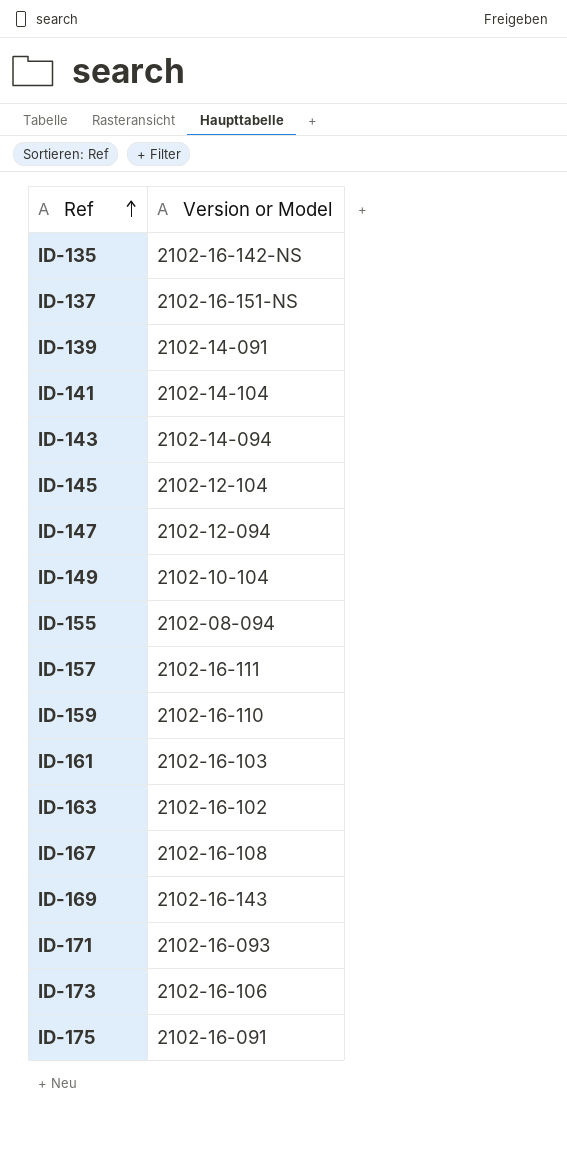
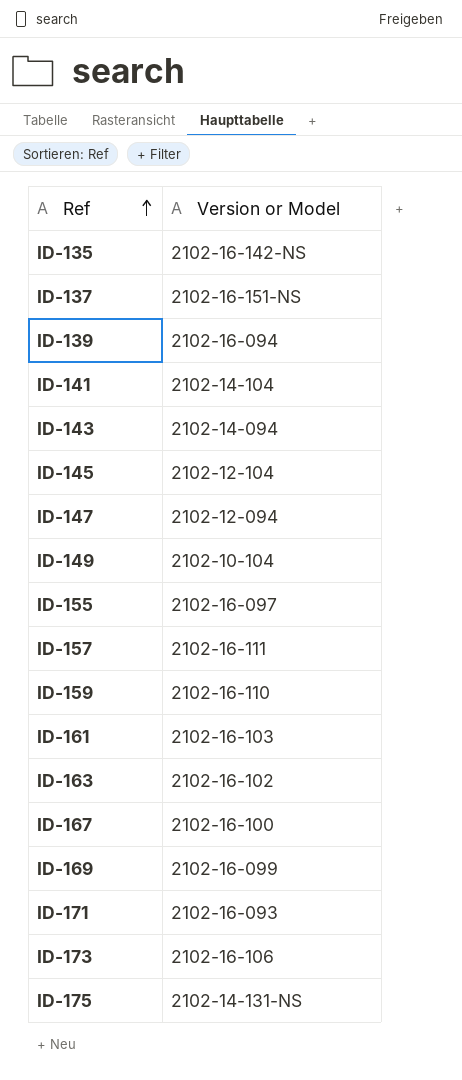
ID-139 | Version or Model: 2102-14-091 -> 2102-16-094
ID-155 | Version or Model: 2102-08-094 -> 2102-16-097
ID-167 | Version or Model: 2102-16-108 -> 2102-16-100
ID-169 | Version or Model: 2102-16-143 -> 2102-16-099
ID-175 | Version or Model: 2102-16-091 -> 2102-14-131-NS

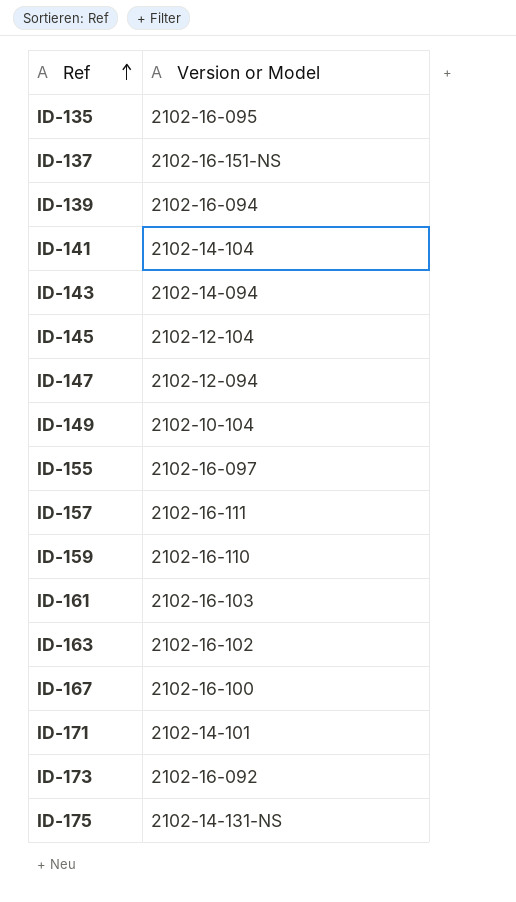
row ID-169: 2102-16-099 -> none
ID-135 | Version or Model: 2102-16-142-NS -> 2102-16-095
ID-171 | Version or Model: 2102-16-093 -> 2102-14-101
ID-173 | Version or Model: 2102-16-106 -> 2102-16-092

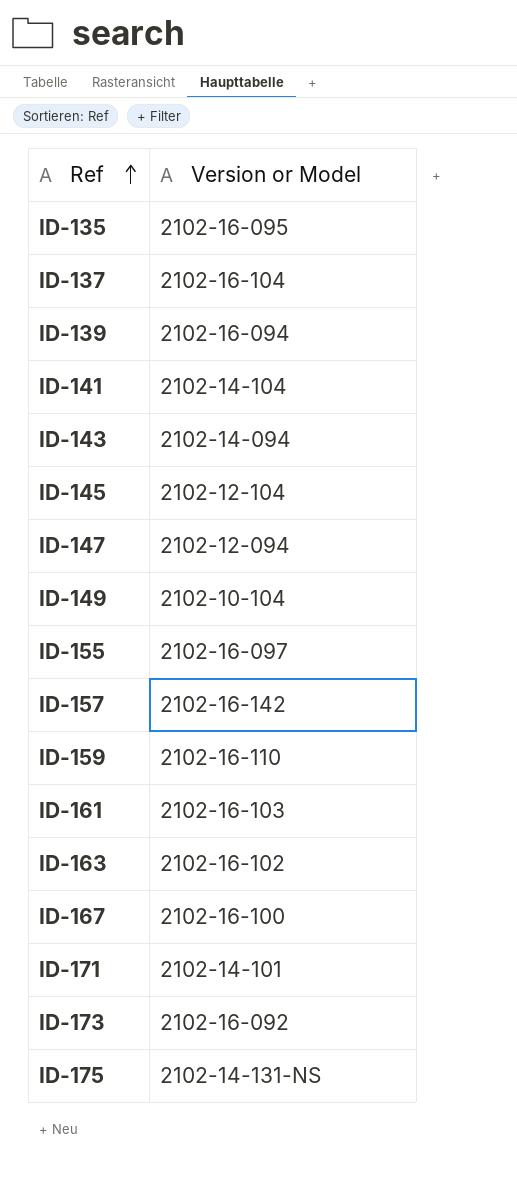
ID-137 | Version or Model: 2102-16-151-NS -> 2102-16-104
ID-157 | Version or Model: 2102-16-111 -> 2102-16-142

